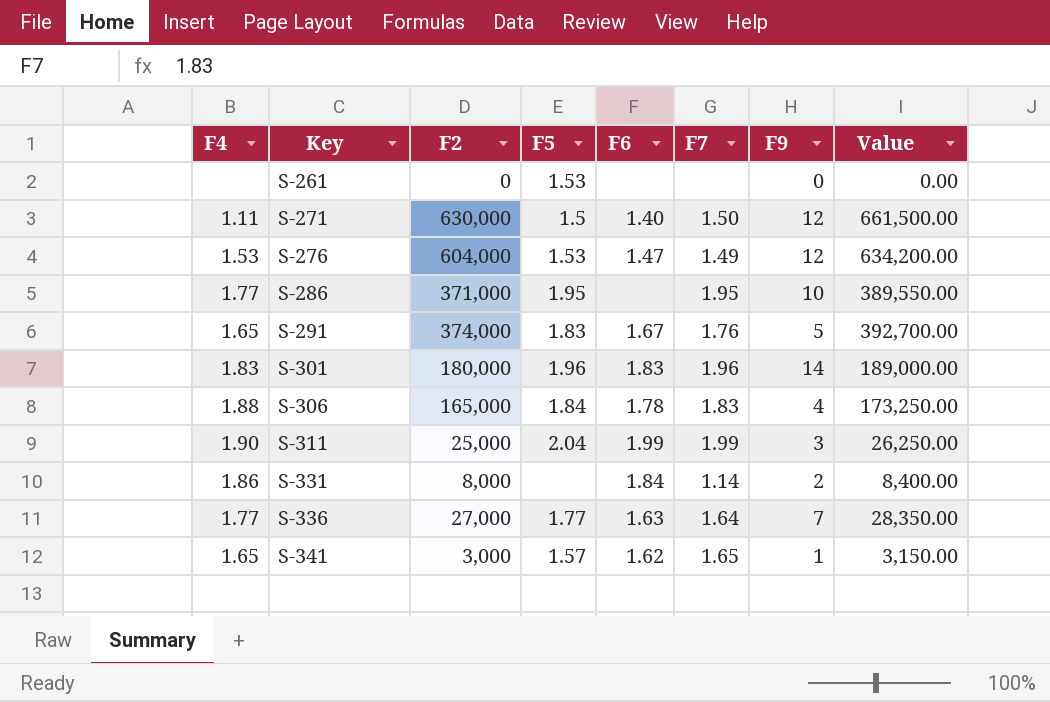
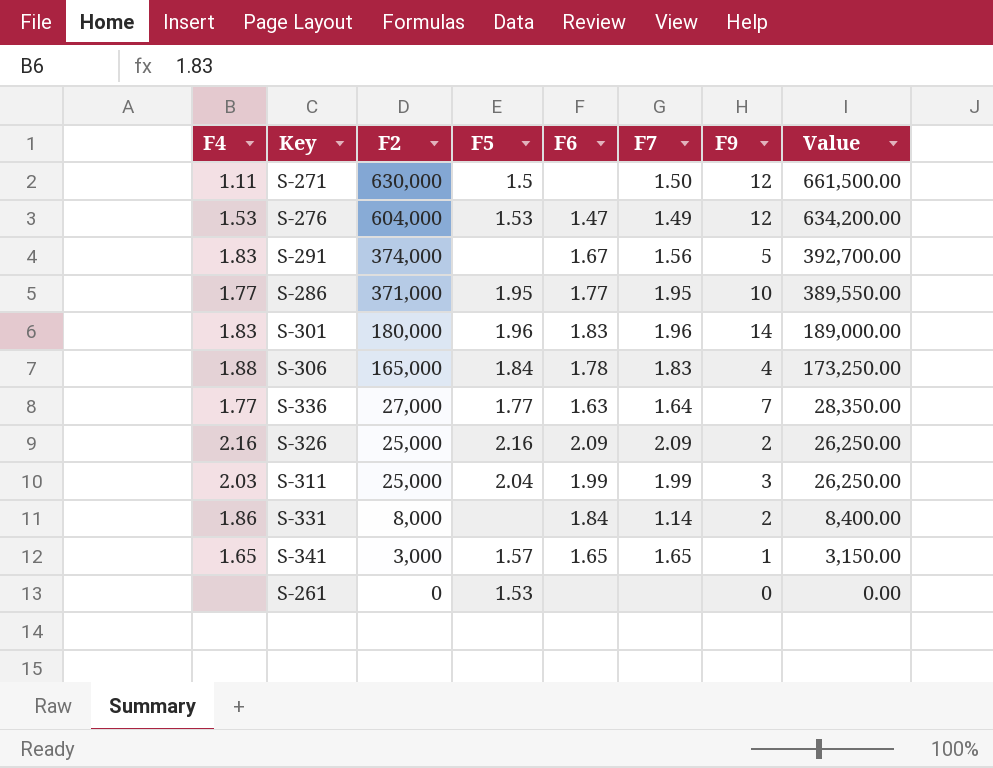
row order: Key ascending -> F2 descending
S-271 | F6: 1.40 -> none
S-291 | F4: 1.65 -> 1.83
S-291 | F5: 1.83 -> none
S-291 | F7: 1.76 -> 1.56
S-286 | F6: none -> 1.77
row S-326: none -> 2.16 | 25,000 | 2.16 | 2.09 | 2.09 | 2 | 26,250.00
S-311 | F4: 1.90 -> 2.03
S-341 | F6: 1.62 -> 1.65

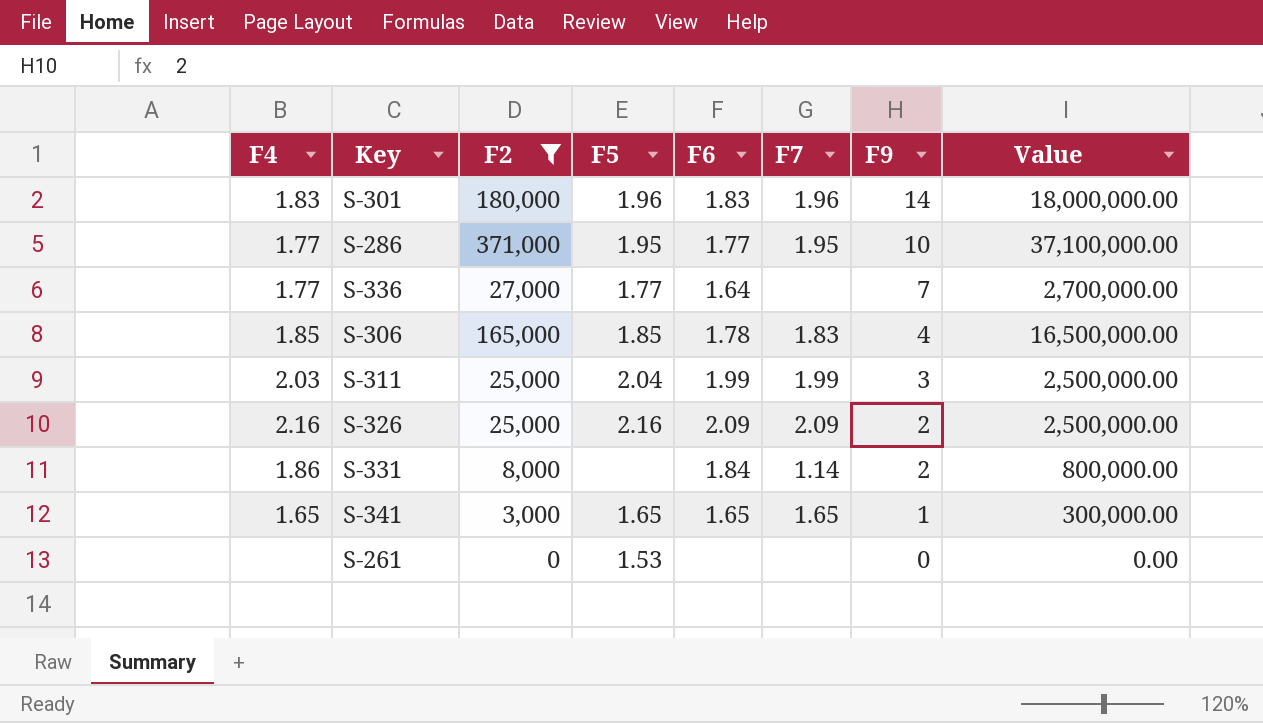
filter: none -> F2 <= 371,000
row order: F2 descending -> F9 descending
column Value | formula: [F2] * 1.05 -> [F2] * 100
S-336 | F6: 1.63 -> 1.64
S-336 | F7: 1.64 -> none
S-306 | F4: 1.88 -> 1.85
S-306 | F5: 1.84 -> 1.85
S-341 | F5: 1.57 -> 1.65

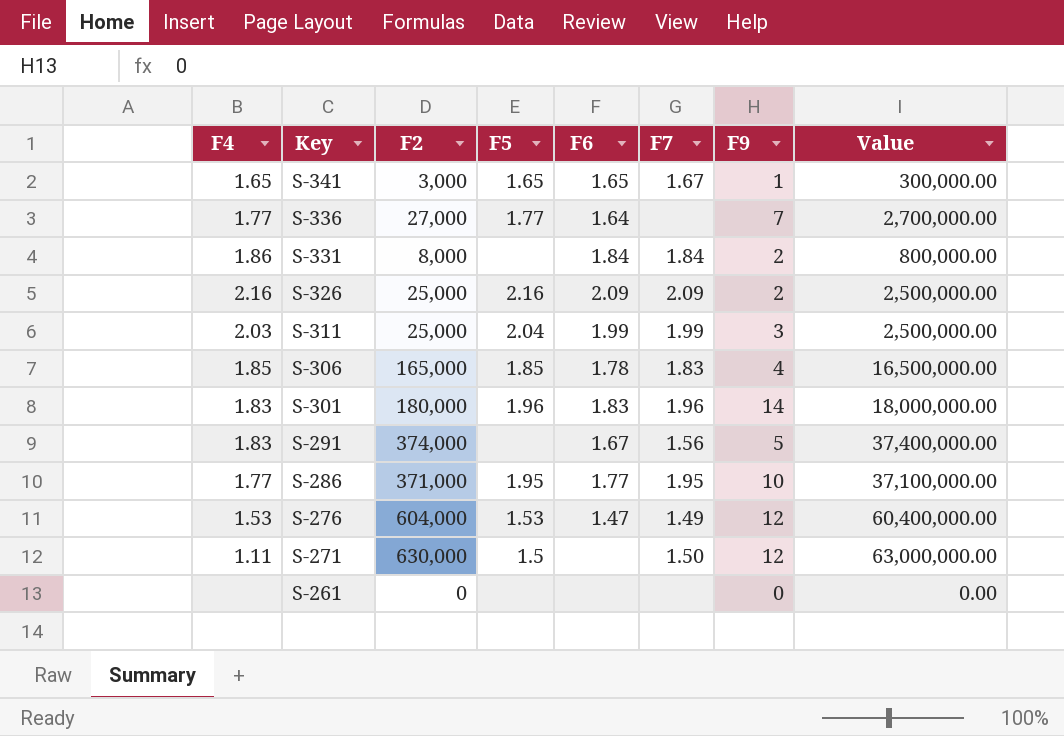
filter: F2 <= 371,000 -> none
row order: F9 descending -> Key descending
S-341 | F7: 1.65 -> 1.67
S-331 | F7: 1.14 -> 1.84
S-261 | F5: 1.53 -> none

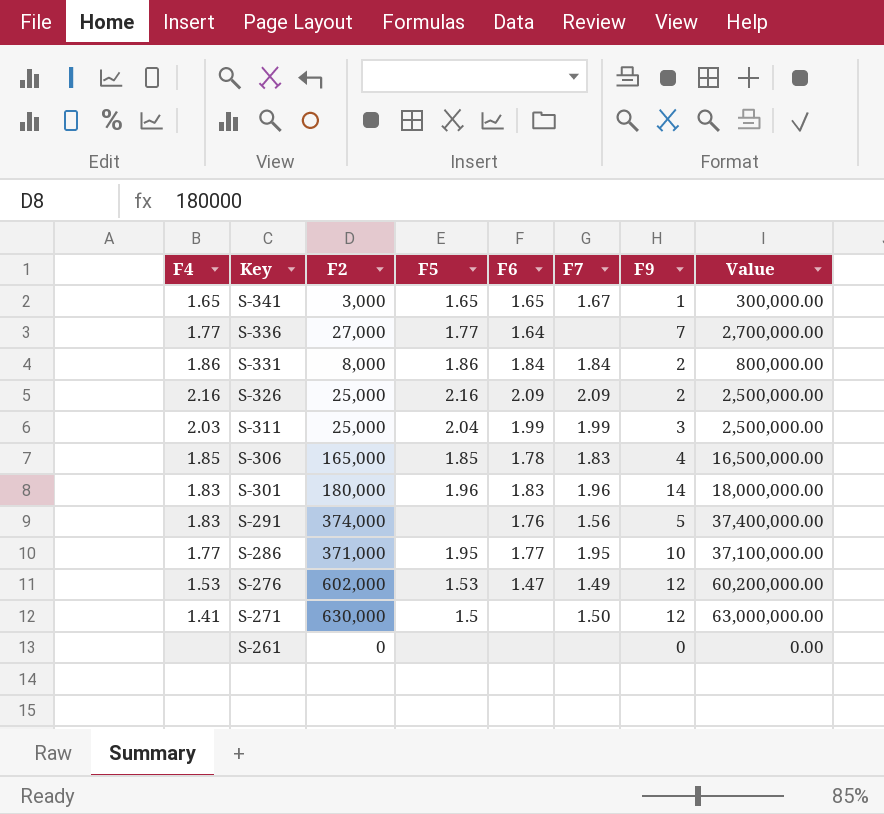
S-331 | F5: none -> 1.86
S-291 | F6: 1.67 -> 1.76
S-276 | F2: 604,000 -> 602,000
S-276 | Value: 60,400,000.00 -> 60,200,000.00
S-271 | F4: 1.11 -> 1.41

